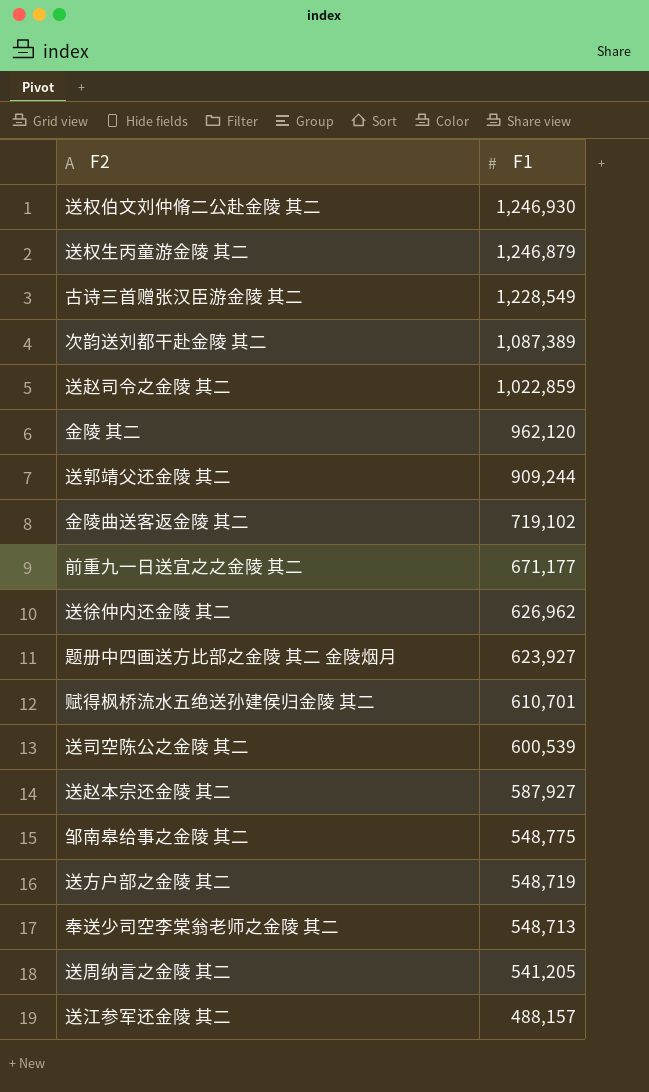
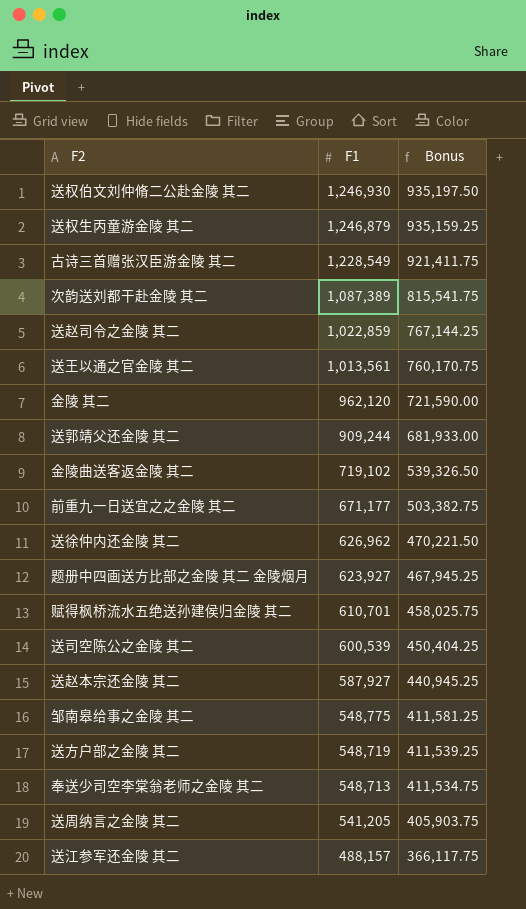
column Bonus | formula: none -> [F1] * 0.75
row 送王以通之官金陵 其二: none -> 1,013,561 | 760,170.75

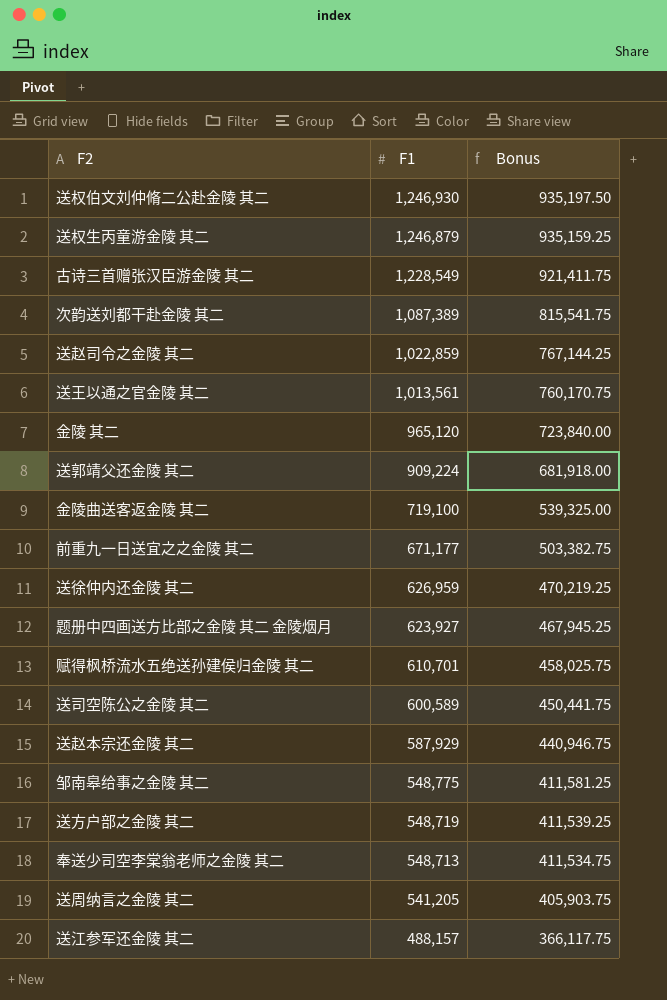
金陵 其二 | F1: 962,120 -> 965,120
金陵 其二 | Bonus: 721,590.00 -> 723,840.00
送郭靖父还金陵 其二 | F1: 909,244 -> 909,224
送郭靖父还金陵 其二 | Bonus: 681,933.00 -> 681,918.00
金陵曲送客返金陵 其二 | F1: 719,102 -> 719,100
金陵曲送客返金陵 其二 | Bonus: 539,326.50 -> 539,325.00
送徐仲内还金陵 其二 | F1: 626,962 -> 626,959
送徐仲内还金陵 其二 | Bonus: 470,221.50 -> 470,219.25
送司空陈公之金陵 其二 | F1: 600,539 -> 600,589
送司空陈公之金陵 其二 | Bonus: 450,404.25 -> 450,441.75
送赵本宗还金陵 其二 | F1: 587,927 -> 587,929
送赵本宗还金陵 其二 | Bonus: 440,945.25 -> 440,946.75

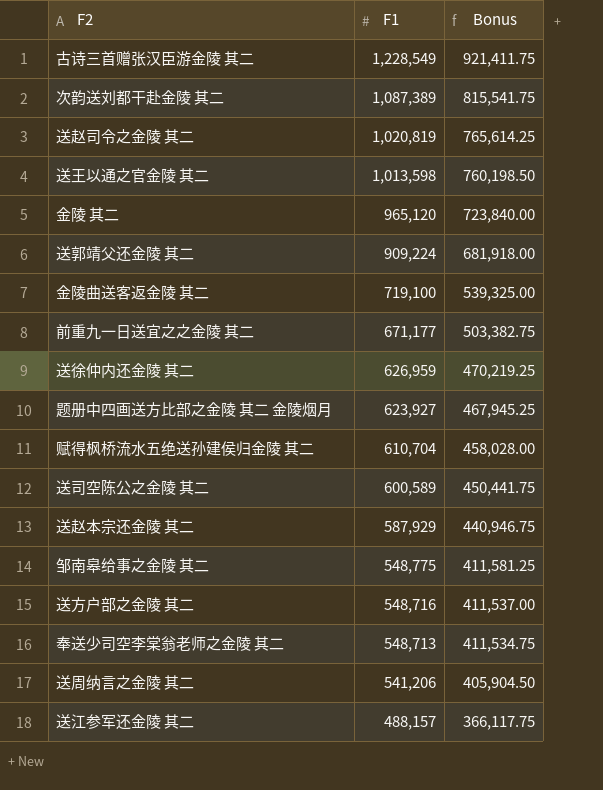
row 送权伯文刘仲脩二公赴金陵 其二: 1,246,930 | 935,197.50 -> none
row 送权生丙童游金陵 其二: 1,246,879 | 935,159.25 -> none
送赵司令之金陵 其二 | F1: 1,022,859 -> 1,020,819
送赵司令之金陵 其二 | Bonus: 767,144.25 -> 765,614.25
送王以通之官金陵 其二 | F1: 1,013,561 -> 1,013,598
送王以通之官金陵 其二 | Bonus: 760,170.75 -> 760,198.50
赋得枫桥流水五绝送孙建侯归金陵 其二 | F1: 610,701 -> 610,704
赋得枫桥流水五绝送孙建侯归金陵 其二 | Bonus: 458,025.75 -> 458,028.00
送方户部之金陵 其二 | F1: 548,719 -> 548,716
送方户部之金陵 其二 | Bonus: 411,539.25 -> 411,537.00
送周纳言之金陵 其二 | F1: 541,205 -> 541,206
送周纳言之金陵 其二 | Bonus: 405,903.75 -> 405,904.50

